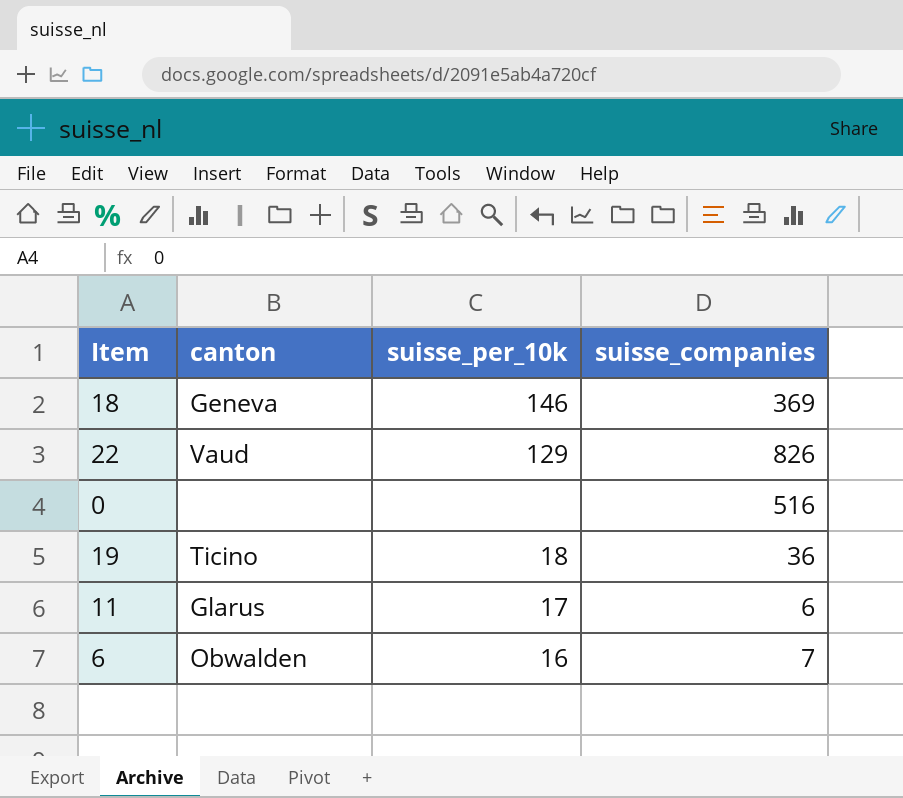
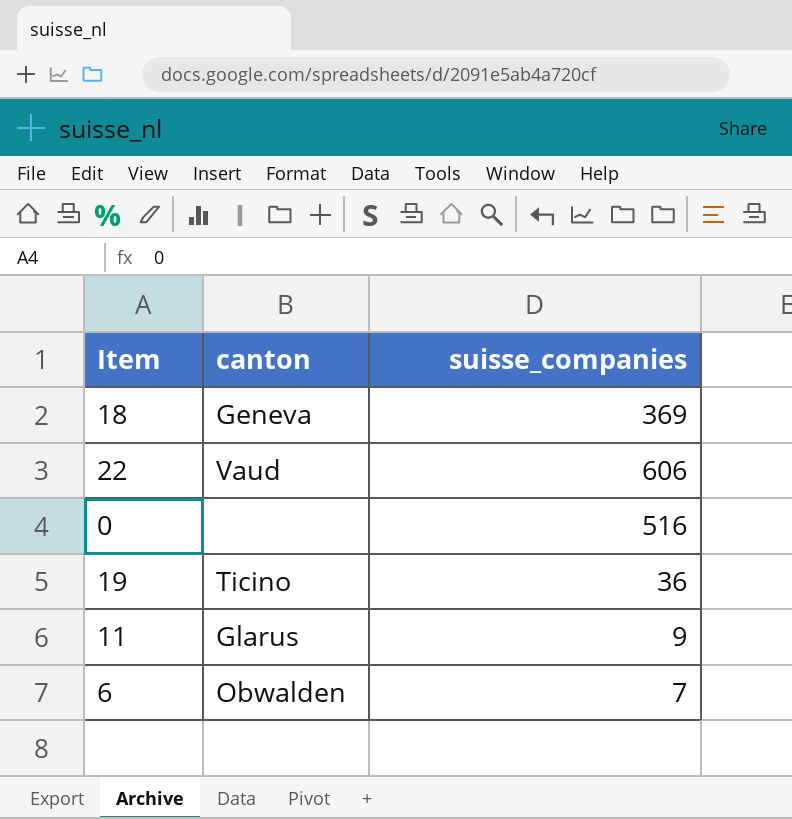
column suisse_per_10k | position: 3 -> none
22 | suisse_companies: 826 -> 606
11 | suisse_companies: 6 -> 9

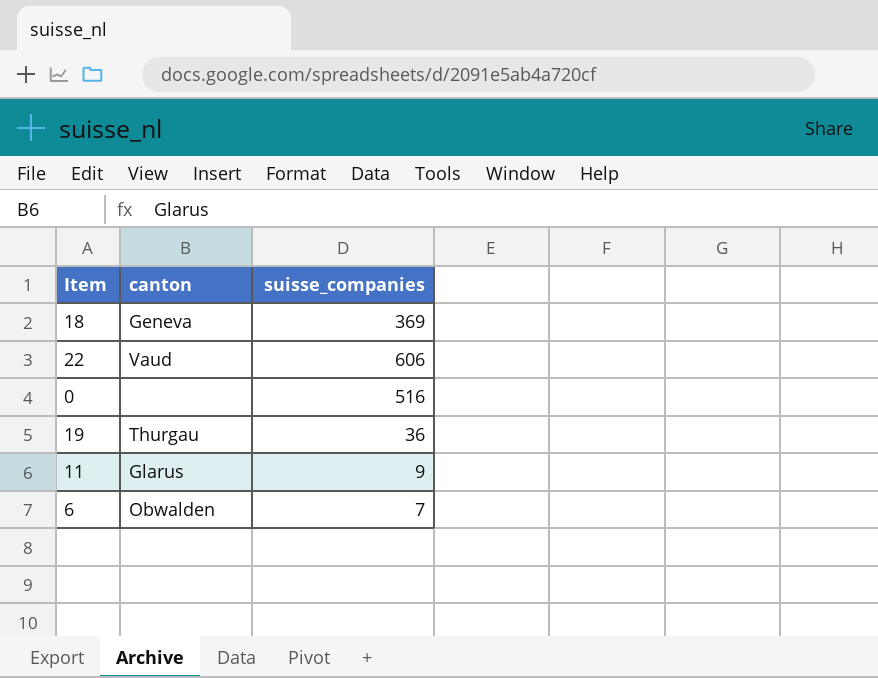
19 | canton: Ticino -> Thurgau

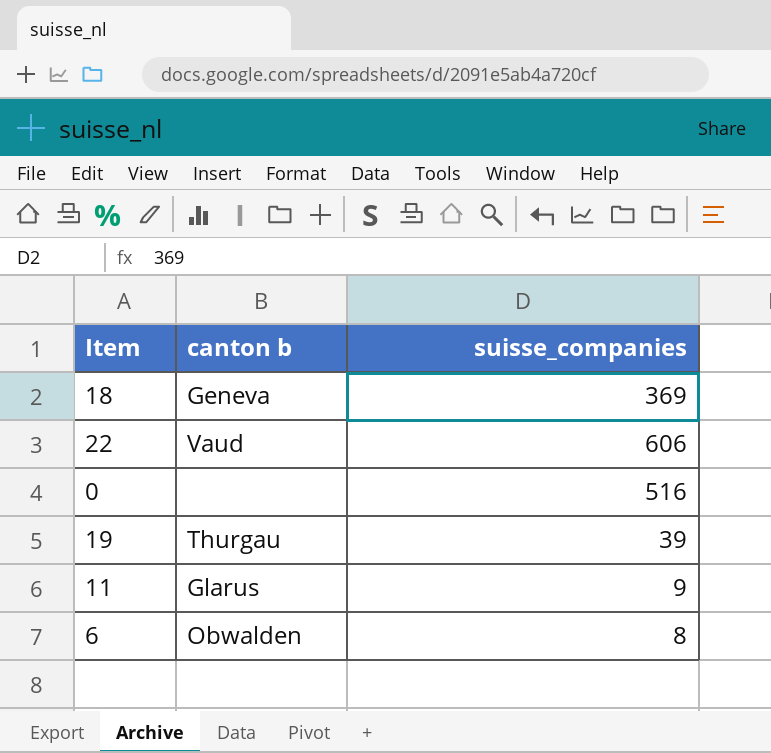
column name: canton -> canton b
19 | suisse_companies: 36 -> 39
6 | suisse_companies: 7 -> 8

